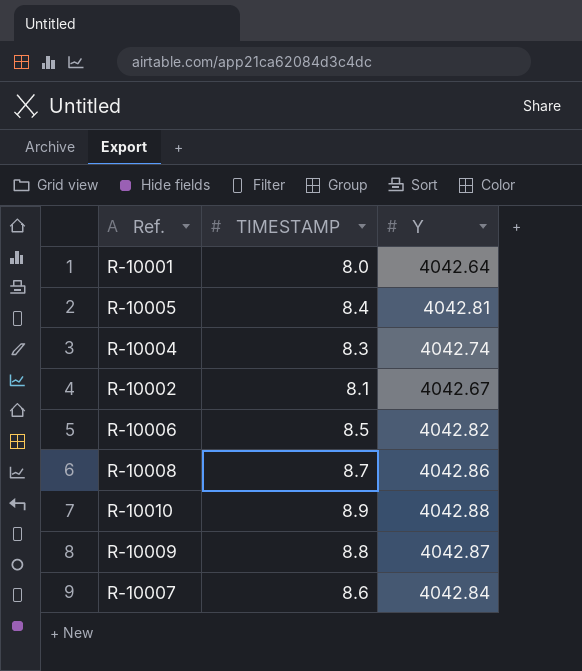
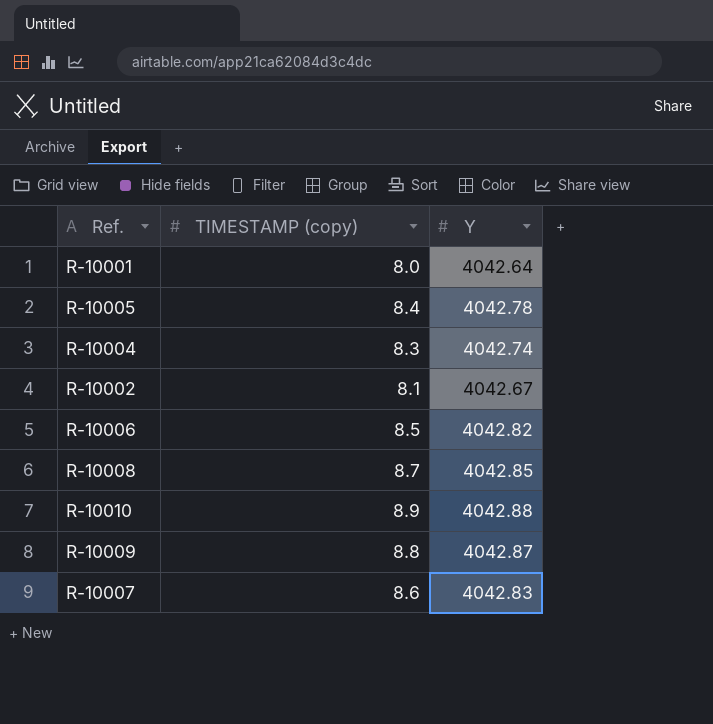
column name: TIMESTAMP -> TIMESTAMP (copy)
R-10005 | Y: 4042.81 -> 4042.78
R-10008 | Y: 4042.86 -> 4042.85
R-10007 | Y: 4042.84 -> 4042.83

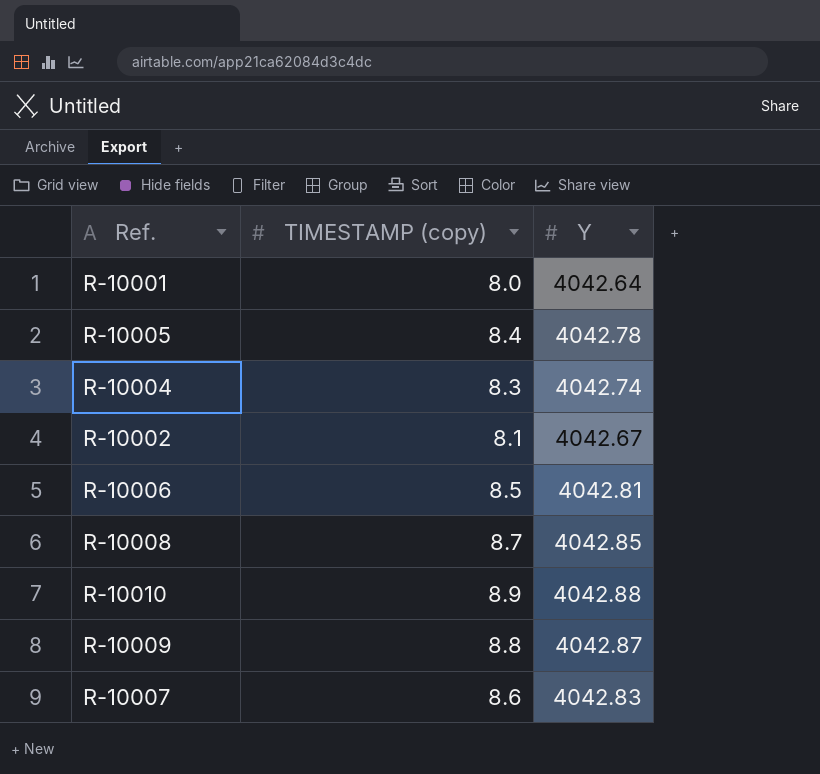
R-10006 | Y: 4042.82 -> 4042.81

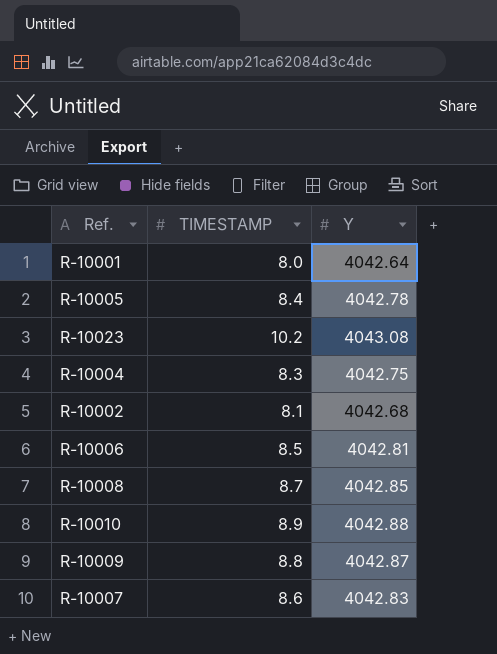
column name: TIMESTAMP (copy) -> TIMESTAMP
row R-10023: none -> 10.2 | 4043.08
R-10004 | Y: 4042.74 -> 4042.75
R-10002 | Y: 4042.67 -> 4042.68

